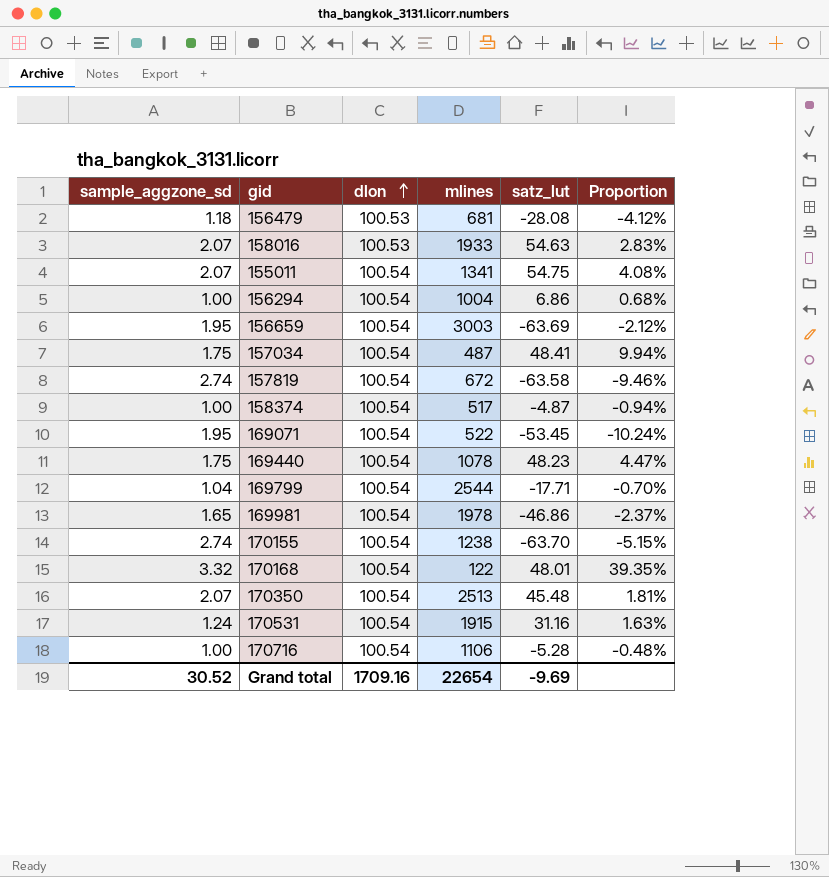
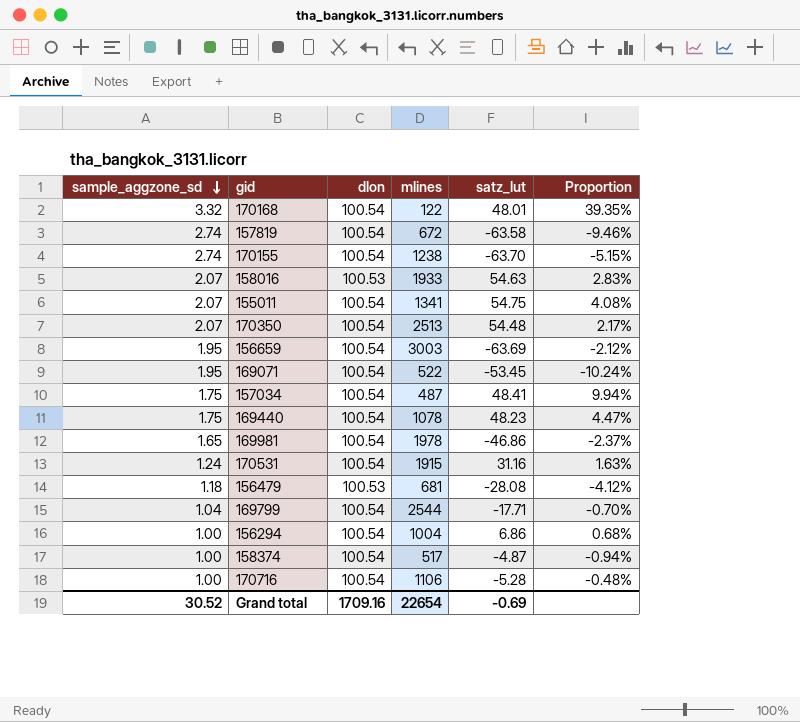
row order: dlon ascending -> sample_aggzone_sd descending
170350 | satz_lut: 45.48 -> 54.48
170350 | Proportion: 1.81% -> 2.17%
Grand total | satz_lut: -9.69 -> -0.69

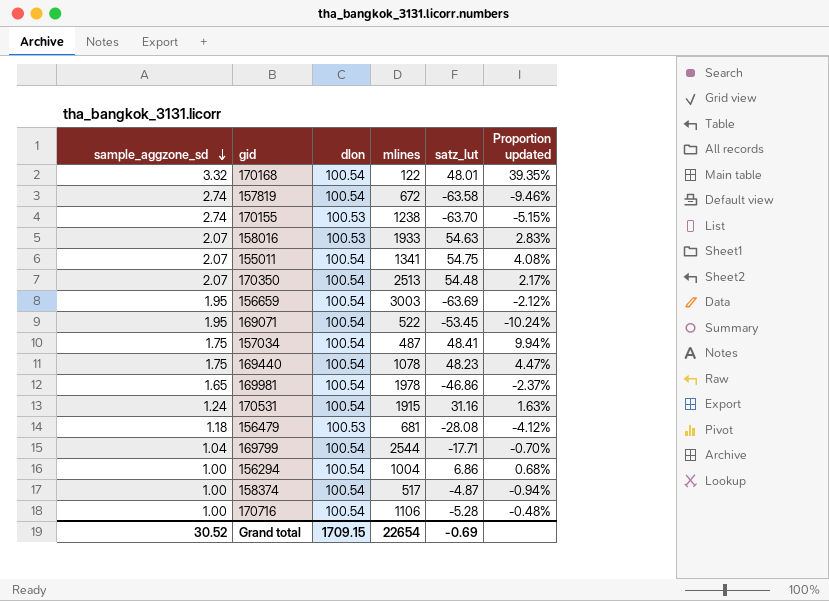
column name: Proportion -> Proportion updated
170155 | dlon: 100.54 -> 100.53
Grand total | dlon: 1709.16 -> 1709.15

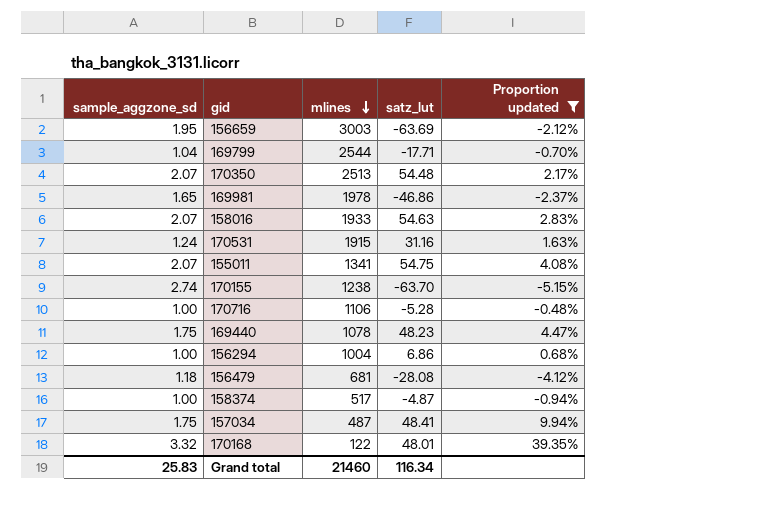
filter: none -> Proportion updated >= -5.15%
row order: sample_aggzone_sd descending -> mlines descending
column dlon | position: 3 -> none
Grand total | sample_aggzone_sd: 30.52 -> 25.83
Grand total | mlines: 22654 -> 21460
Grand total | satz_lut: -0.69 -> 116.34

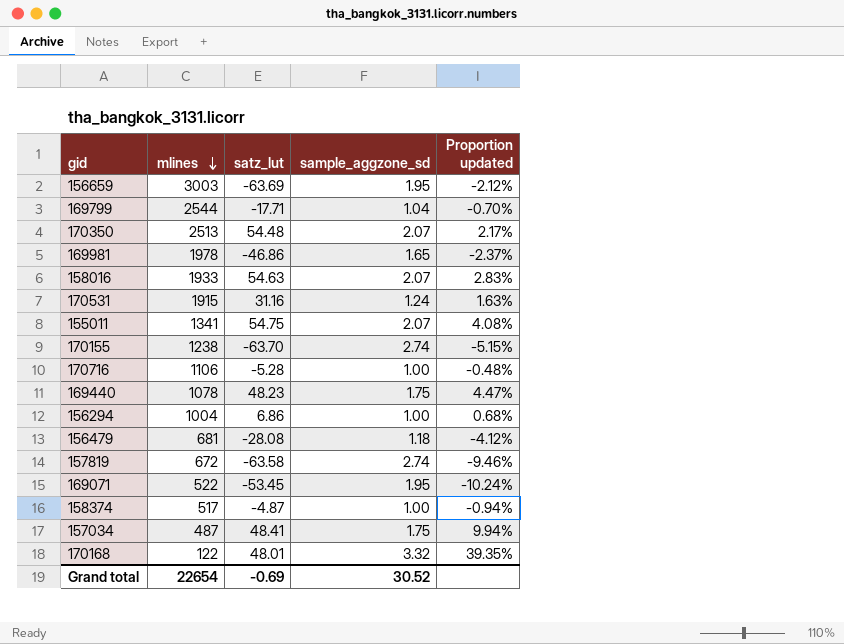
filter: Proportion updated >= -5.15% -> none
column sample_aggzone_sd | position: 1 -> 4
Grand total | mlines: 21460 -> 22654
Grand total | satz_lut: 116.34 -> -0.69
Grand total | sample_aggzone_sd: 25.83 -> 30.52

